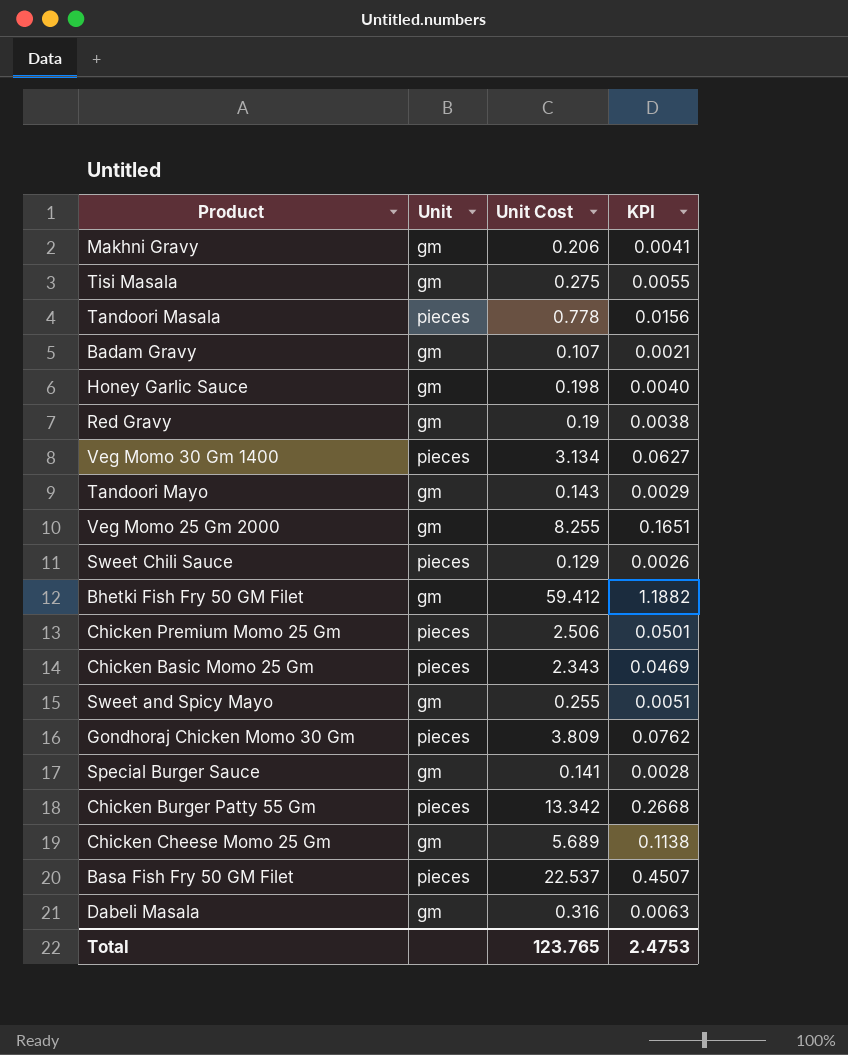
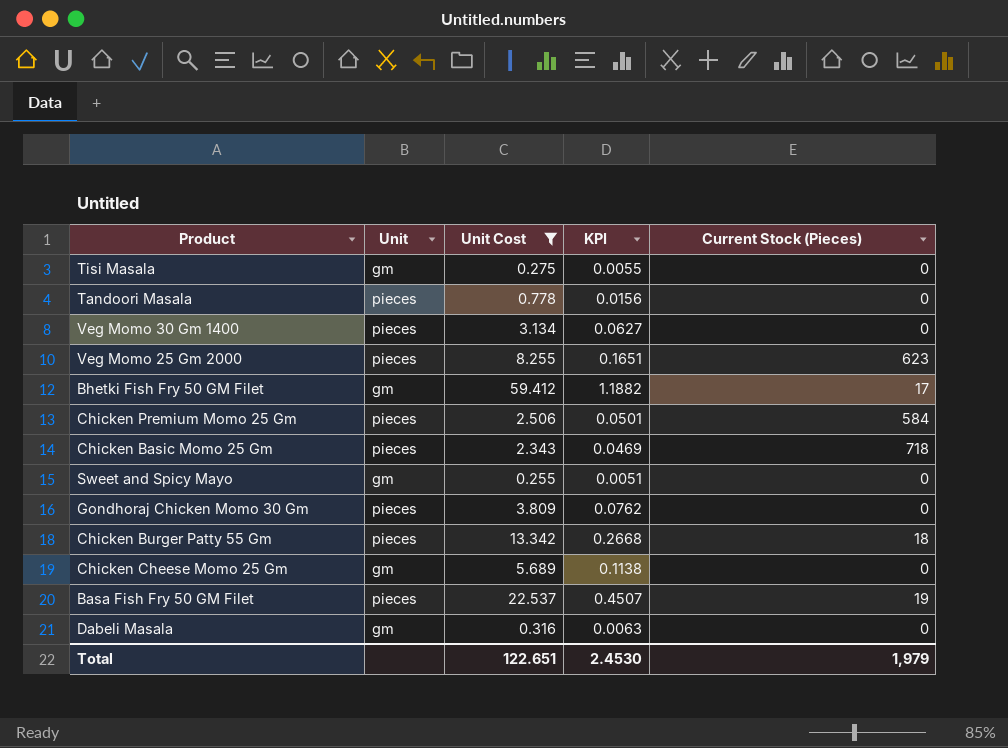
filter: none -> Unit Cost >= 0.255
column Current Stock (Pieces) | position: none -> 5
Veg Momo 25 Gm 2000 | Unit: gm -> pieces
Total | Unit Cost: 123.765 -> 122.651
Total | KPI: 2.4753 -> 2.4530

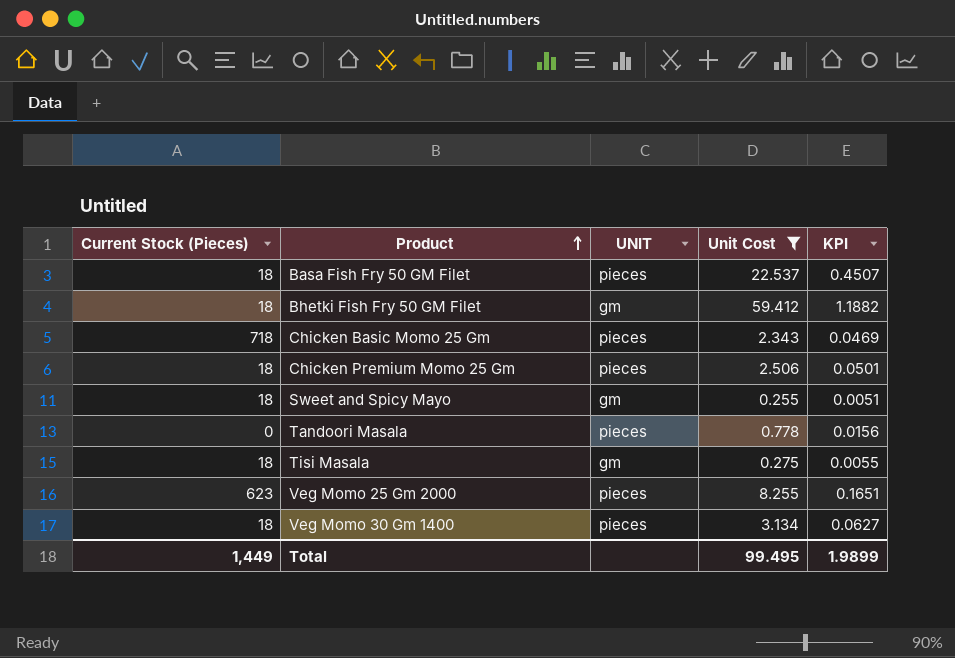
row order: none -> Product ascending
column Current Stock (Pieces) | position: 5 -> 1
column name: Unit -> UNIT
row Gondhoraj Chicken Momo 30 Gm: pieces | 3.809 | 0.0762 | 0 -> none
row Chicken Burger Patty 55 Gm: pieces | 13.342 | 0.2668 | 18 -> none
row Chicken Cheese Momo 25 Gm: gm | 5.689 | 0.1138 | 0 -> none
row Dabeli Masala: gm | 0.316 | 0.0063 | 0 -> none
Basa Fish Fry 50 GM Filet | Current Stock (Pieces): 19 -> 18
Bhetki Fish Fry 50 GM Filet | Current Stock (Pieces): 17 -> 18
Chicken Premium Momo 25 Gm | Current Stock (Pieces): 584 -> 18
Sweet and Spicy Mayo | Current Stock (Pieces): 0 -> 18
Tisi Masala | Current Stock (Pieces): 0 -> 18
Veg Momo 30 Gm 1400 | Current Stock (Pieces): 0 -> 18
Total | Current Stock (Pieces): 1,979 -> 1,449
Total | Unit Cost: 122.651 -> 99.495
Total | KPI: 2.4530 -> 1.9899

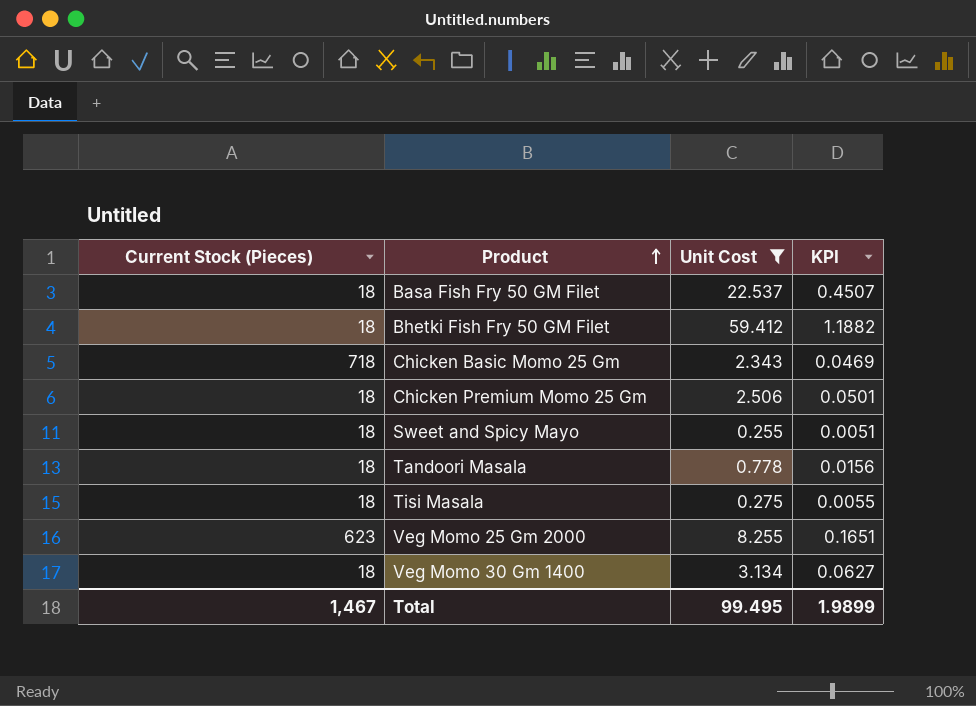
column UNIT | position: 3 -> none
Tandoori Masala | Current Stock (Pieces): 0 -> 18
Total | Current Stock (Pieces): 1,449 -> 1,467

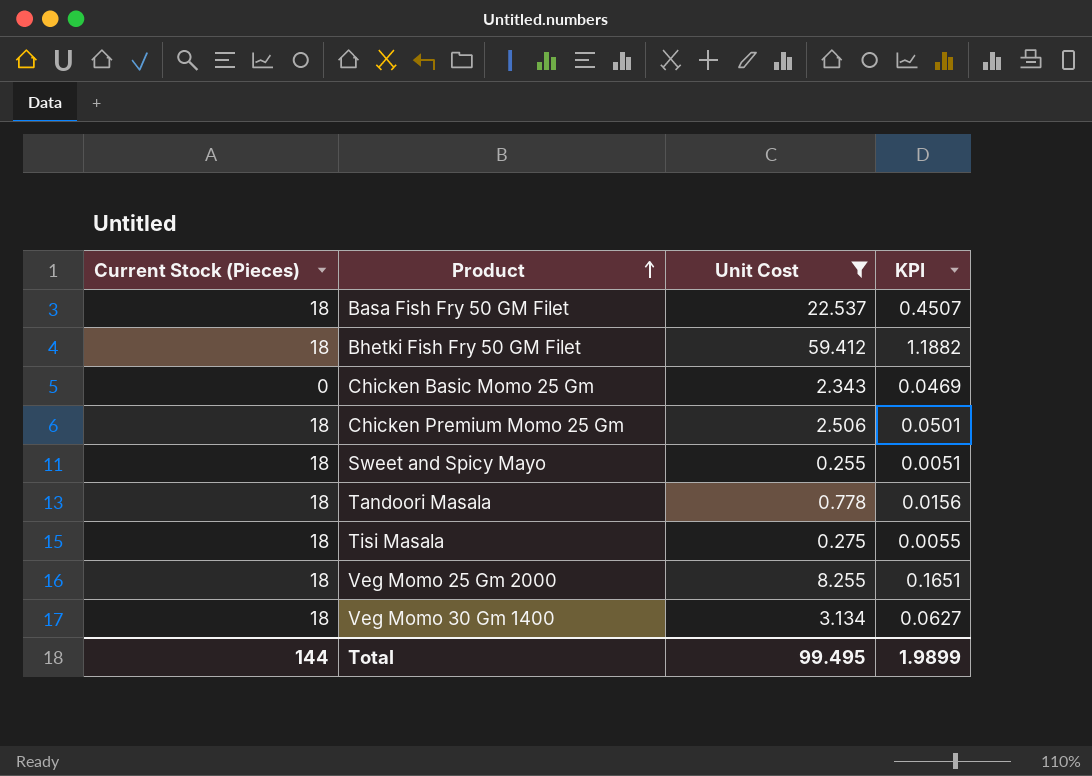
Chicken Basic Momo 25 Gm | Current Stock (Pieces): 718 -> 0
Veg Momo 25 Gm 2000 | Current Stock (Pieces): 623 -> 18
Total | Current Stock (Pieces): 1,467 -> 144

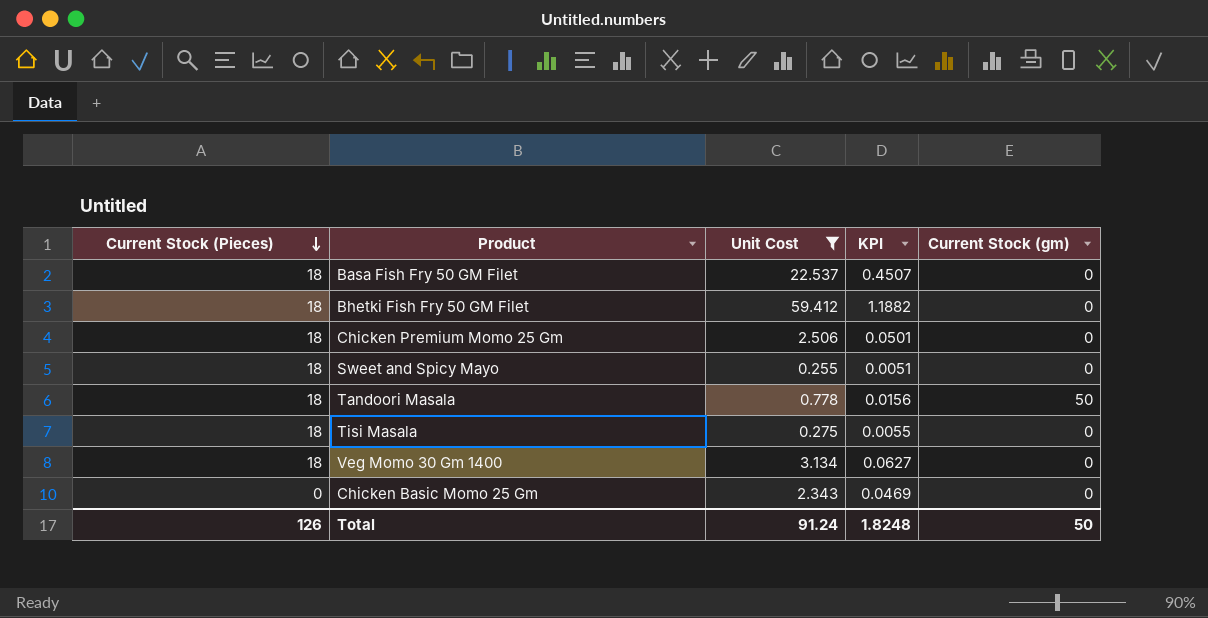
row order: Product ascending -> Current Stock (Pieces) descending
column Current Stock (gm) | position: none -> 5
row Veg Momo 25 Gm 2000: 18 | 8.255 | 0.1651 -> none
Total | Current Stock (Pieces): 144 -> 126
Total | Unit Cost: 99.495 -> 91.24
Total | KPI: 1.9899 -> 1.8248

